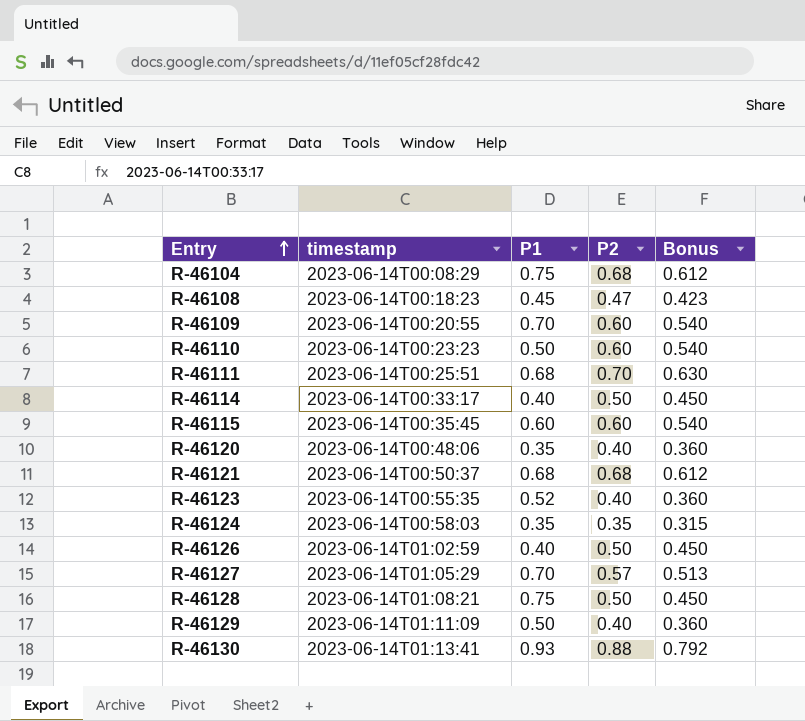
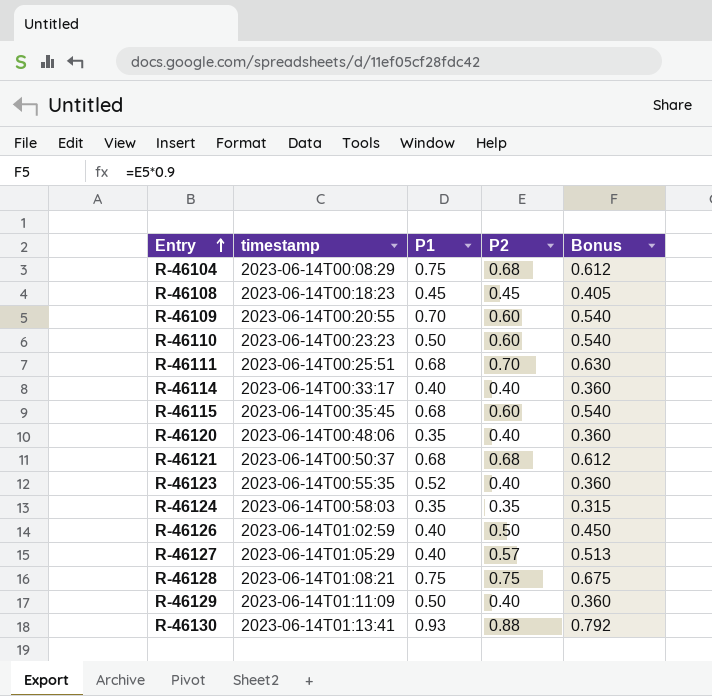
R-46108 | P2: 0.47 -> 0.45
R-46108 | Bonus: 0.423 -> 0.405
R-46114 | P2: 0.50 -> 0.40
R-46114 | Bonus: 0.450 -> 0.360
R-46115 | P1: 0.60 -> 0.68
R-46127 | P1: 0.70 -> 0.40
R-46128 | P2: 0.50 -> 0.75
R-46128 | Bonus: 0.450 -> 0.675

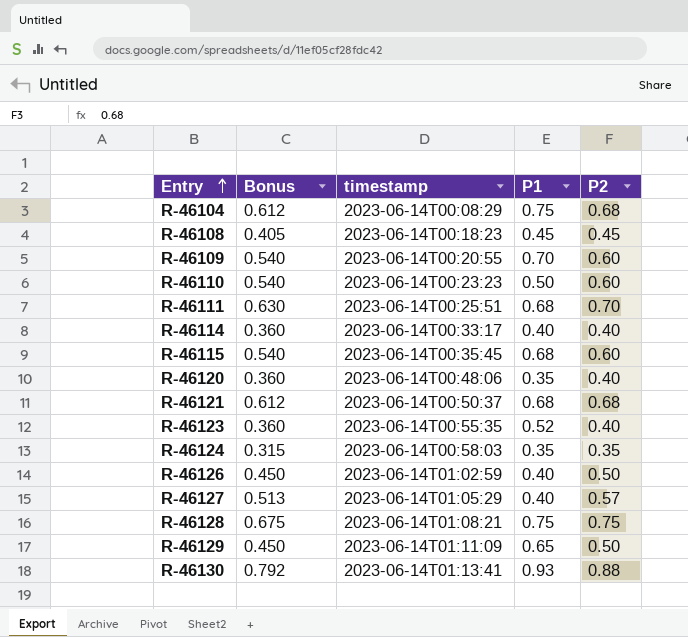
column Bonus | position: 5 -> 2
R-46129 | Bonus: 0.360 -> 0.450
R-46129 | P1: 0.50 -> 0.65
R-46129 | P2: 0.40 -> 0.50

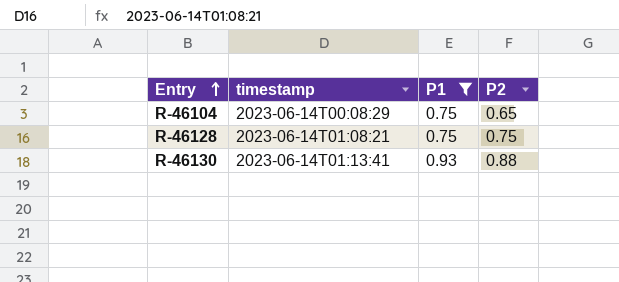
filter: none -> P1 >= 0.75
column Bonus | formula: [P2] * 0.9 -> none
R-46104 | P2: 0.68 -> 0.65

